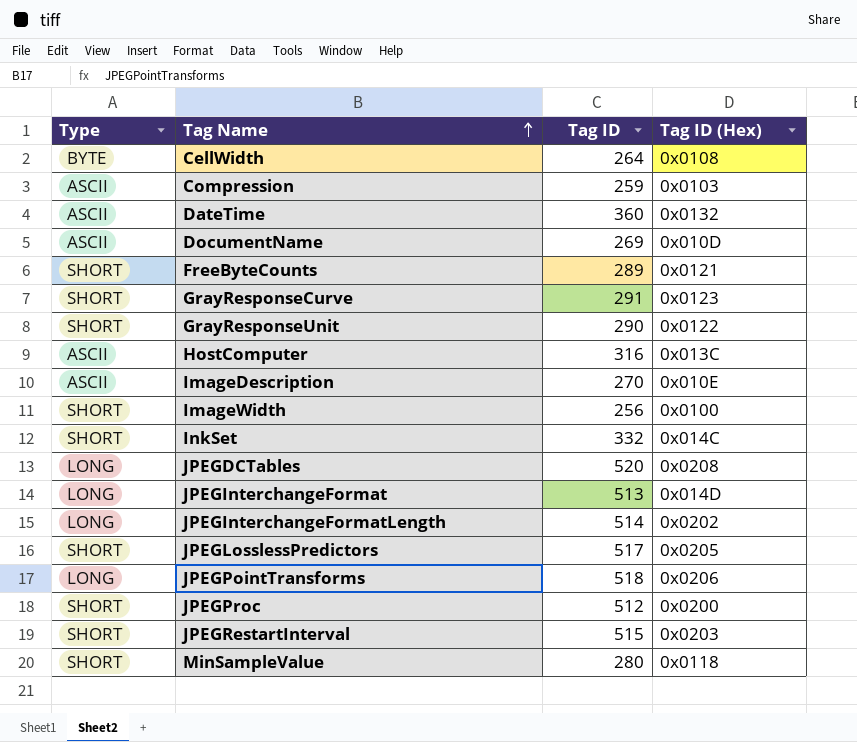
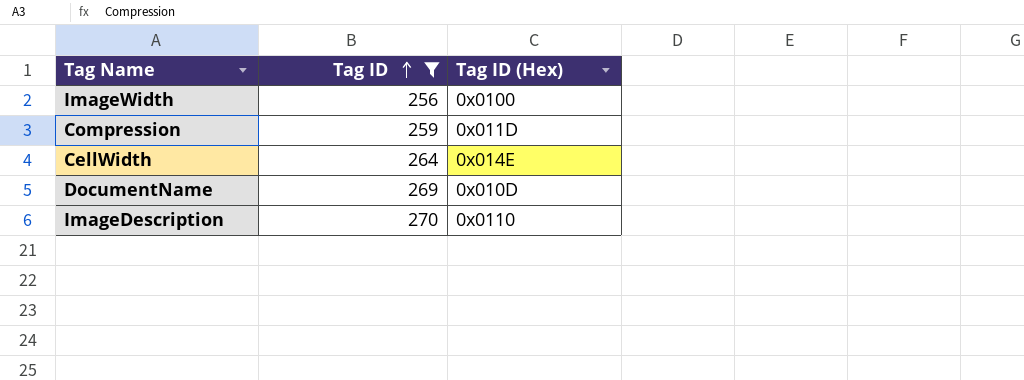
filter: none -> Tag ID <= 270
row order: Tag Name ascending -> Tag ID ascending
column Type | position: 1 -> none
Compression | Tag ID (Hex): 0x0103 -> 0x011D
CellWidth | Tag ID (Hex): 0x0108 -> 0x014E
ImageDescription | Tag ID (Hex): 0x010E -> 0x0110

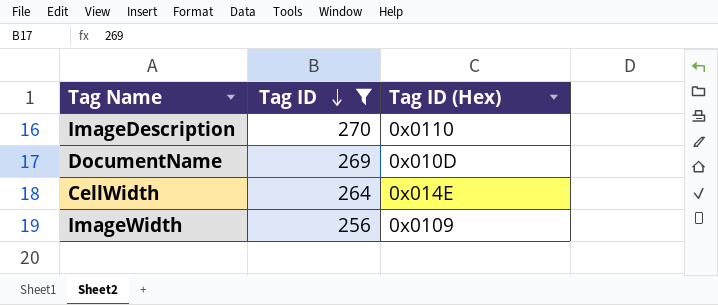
row order: Tag ID ascending -> Tag ID descending
row Compression: 259 | 0x011D -> none
ImageWidth | Tag ID (Hex): 0x0100 -> 0x0109

